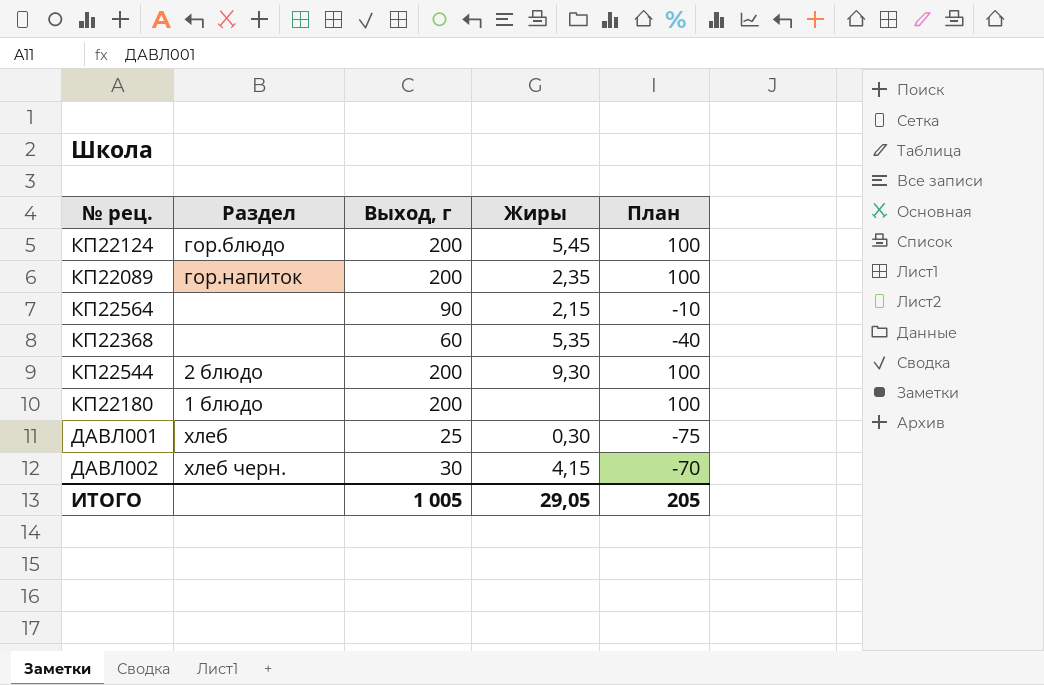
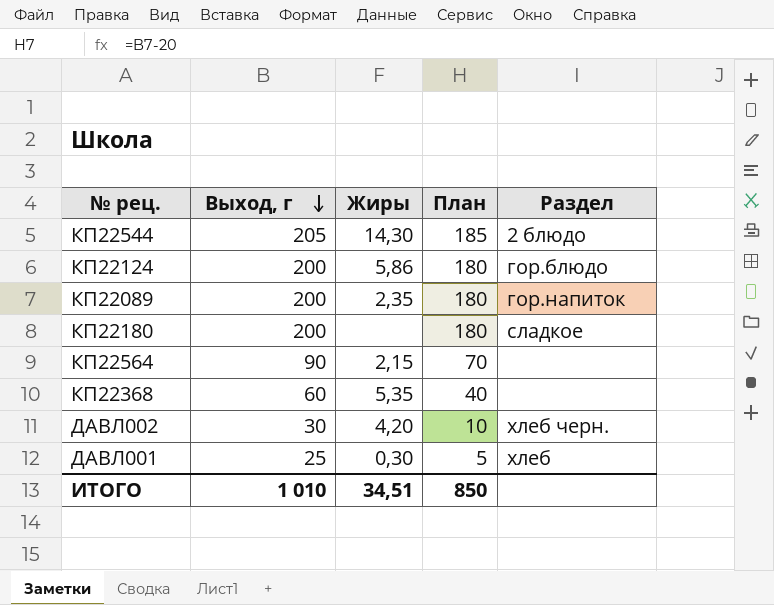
row order: none -> Выход, г descending
column План | formula: [Выход, г] - 100 -> [Выход, г] - 20
column Раздел | position: 2 -> 5
КП22544 | Выход, г: 200 -> 205
КП22544 | Жиры: 9,30 -> 14,30
КП22124 | Жиры: 5,45 -> 5,86
КП22180 | Раздел: 1 блюдо -> сладкое
ДАВЛ002 | Жиры: 4,15 -> 4,20
ИТОГО | Выход, г: 1 005 -> 1 010
ИТОГО | Жиры: 29,05 -> 34,51
ИТОГО | План: 205 -> 850

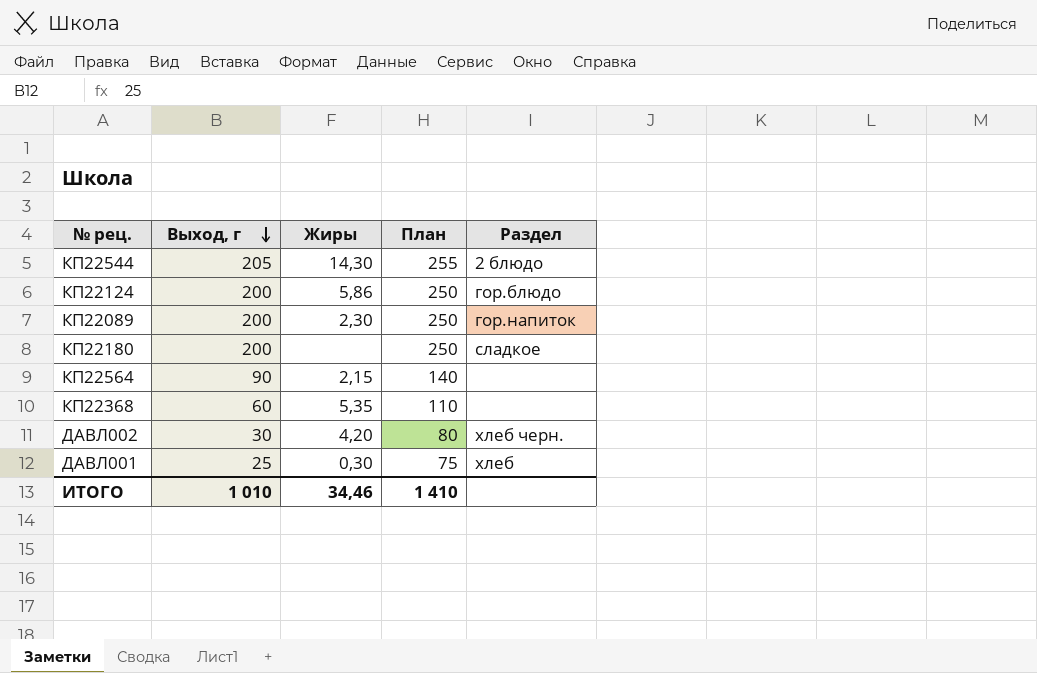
column План | formula: [Выход, г] - 20 -> [Выход, г] + 50
КП22089 | Жиры: 2,35 -> 2,30
ИТОГО | Жиры: 34,51 -> 34,46
ИТОГО | План: 850 -> 1 410

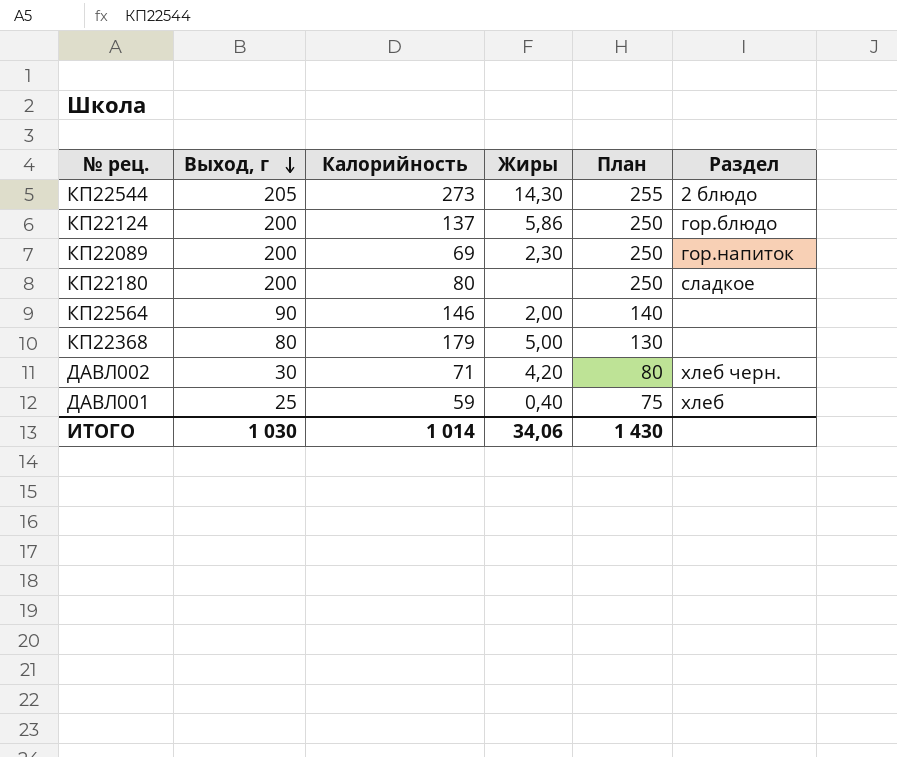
column Калорийность | position: none -> 3
КП22564 | Жиры: 2,15 -> 2,00
КП22368 | Выход, г: 60 -> 80
КП22368 | Жиры: 5,35 -> 5,00
КП22368 | План: 110 -> 130
ДАВЛ001 | Жиры: 0,30 -> 0,40
ИТОГО | Выход, г: 1 010 -> 1 030
ИТОГО | Жиры: 34,46 -> 34,06
ИТОГО | План: 1 410 -> 1 430

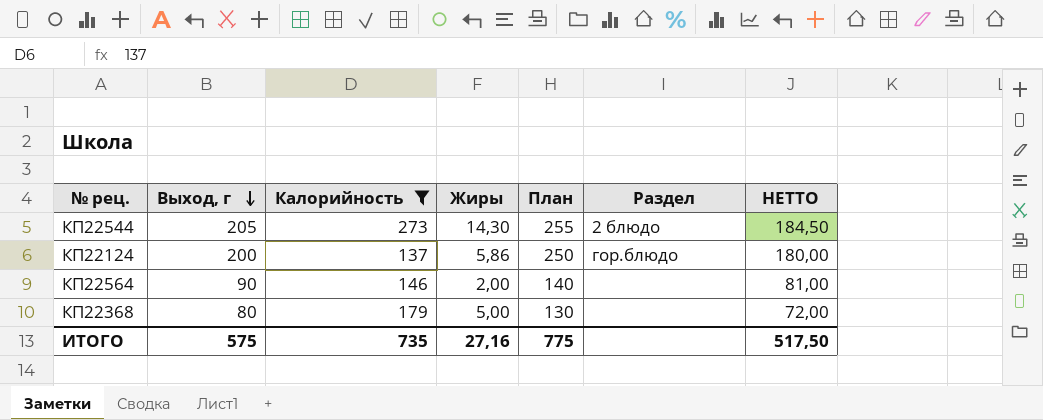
filter: none -> Калорийность >= 137
column НЕТТО | formula: none -> [Выход, г] * 0,9
ИТОГО | Выход, г: 1 030 -> 575
ИТОГО | Калорийность: 1 014 -> 735
ИТОГО | Жиры: 34,06 -> 27,16
ИТОГО | План: 1 430 -> 775

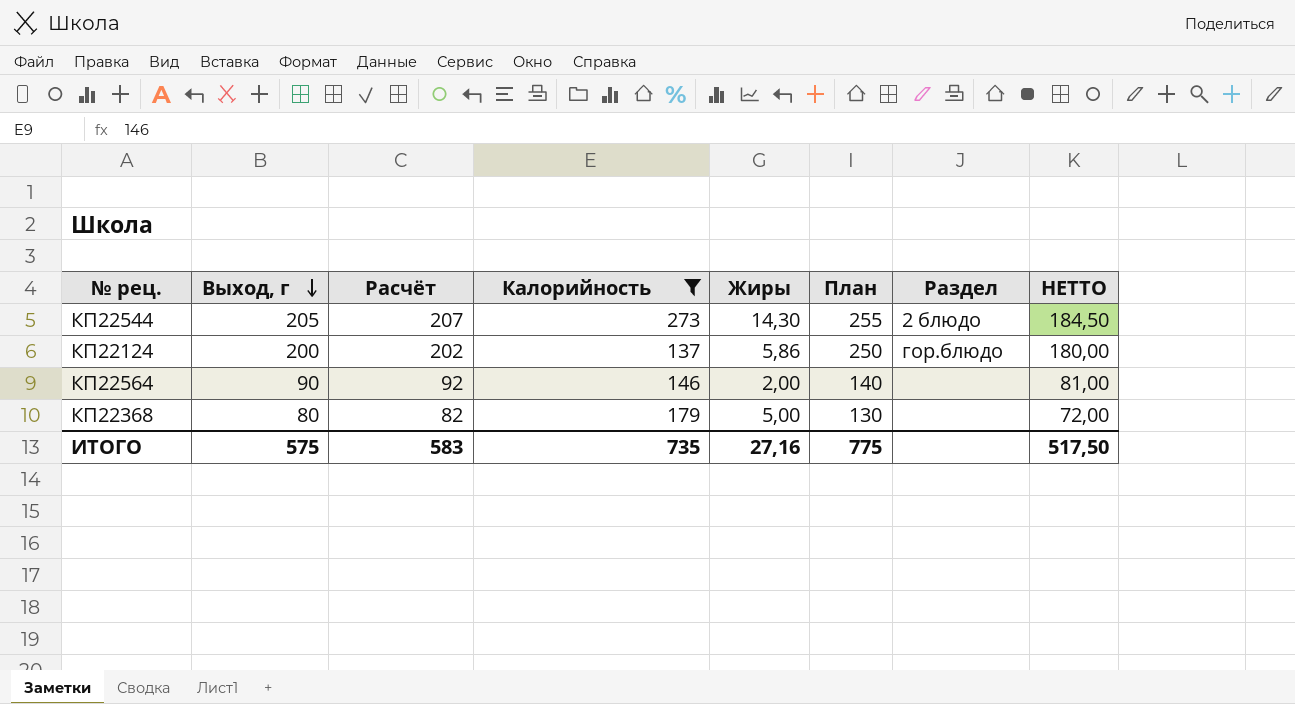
column Расчёт | formula: none -> [Выход, г] + 2

